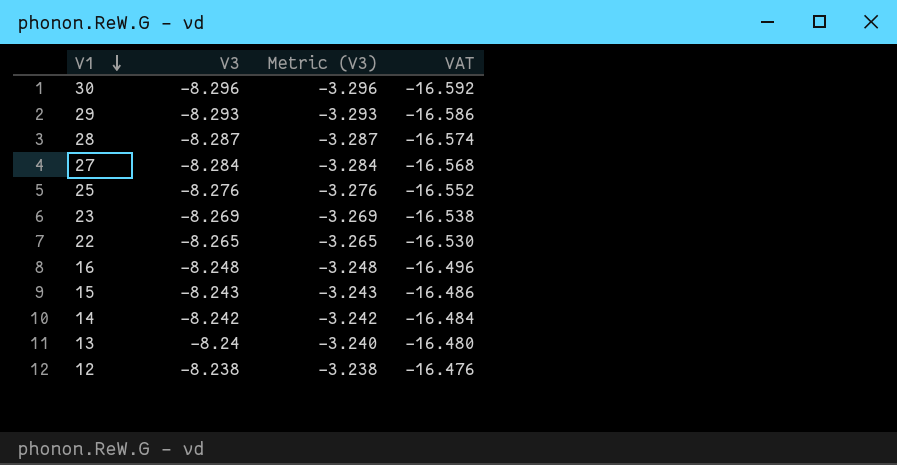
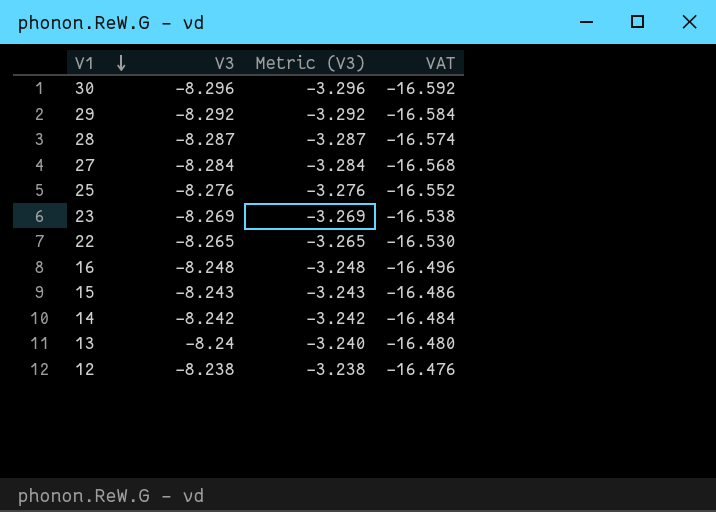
29 | V3: -8.293 -> -8.292
29 | Metric (V3): -3.293 -> -3.292
29 | VAT: -16.586 -> -16.584

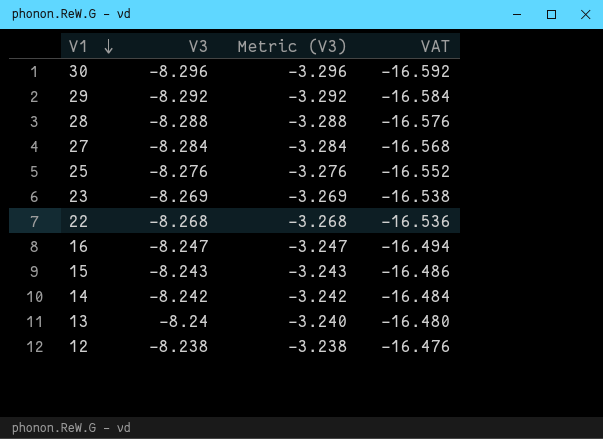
28 | V3: -8.287 -> -8.288
28 | Metric (V3): -3.287 -> -3.288
28 | VAT: -16.574 -> -16.576
22 | V3: -8.265 -> -8.268
22 | Metric (V3): -3.265 -> -3.268
22 | VAT: -16.530 -> -16.536
16 | V3: -8.248 -> -8.247
16 | Metric (V3): -3.248 -> -3.247
16 | VAT: -16.496 -> -16.494

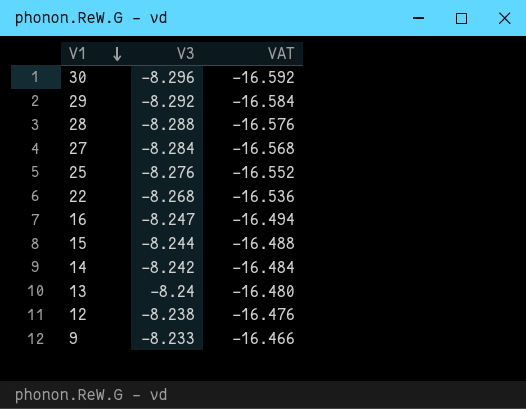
column Metric (V3) | formula: [V3] + 5 -> none
row 23: -8.269 | -3.269 | -16.538 -> none
15 | V3: -8.243 -> -8.244
15 | VAT: -16.486 -> -16.488
row 9: none -> -8.233 | -16.466

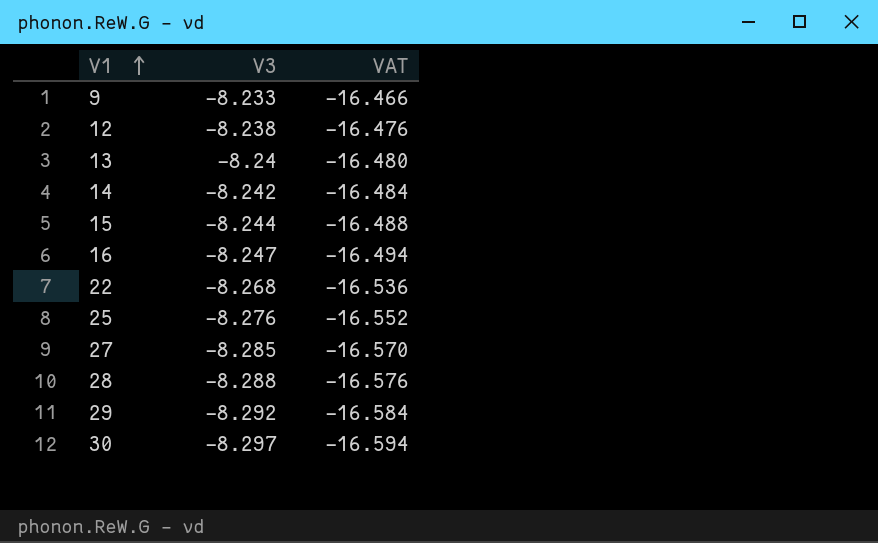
row order: V1 descending -> V1 ascending
27 | V3: -8.284 -> -8.285
27 | VAT: -16.568 -> -16.570
30 | V3: -8.296 -> -8.297
30 | VAT: -16.592 -> -16.594

